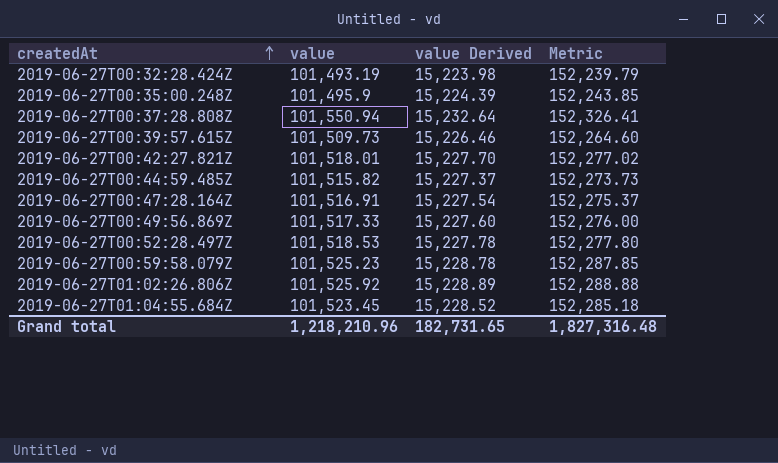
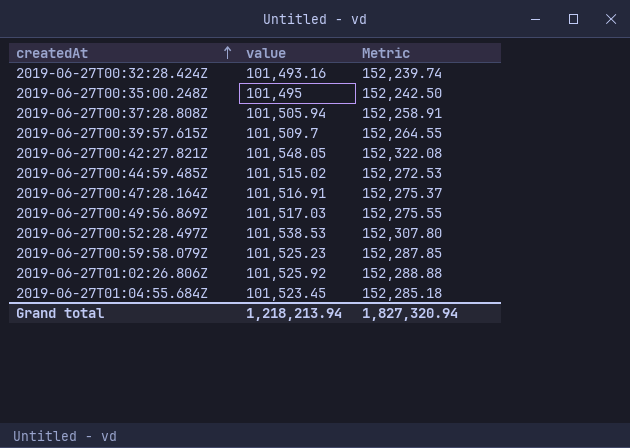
column value Derived | formula: [value] * 0.15 -> none
2019-06-27T00:32:28.424Z | value: 101,493.19 -> 101,493.16
2019-06-27T00:32:28.424Z | Metric: 152,239.79 -> 152,239.74
2019-06-27T00:35:00.248Z | value: 101,495.9 -> 101,495
2019-06-27T00:35:00.248Z | Metric: 152,243.85 -> 152,242.50
2019-06-27T00:37:28.808Z | value: 101,550.94 -> 101,505.94
2019-06-27T00:37:28.808Z | Metric: 152,326.41 -> 152,258.91
2019-06-27T00:39:57.615Z | value: 101,509.73 -> 101,509.7
2019-06-27T00:39:57.615Z | Metric: 152,264.60 -> 152,264.55
2019-06-27T00:42:27.821Z | value: 101,518.01 -> 101,548.05
2019-06-27T00:42:27.821Z | Metric: 152,277.02 -> 152,322.08
2019-06-27T00:44:59.485Z | value: 101,515.82 -> 101,515.02
2019-06-27T00:44:59.485Z | Metric: 152,273.73 -> 152,272.53
2019-06-27T00:49:56.869Z | value: 101,517.33 -> 101,517.03
2019-06-27T00:49:56.869Z | Metric: 152,276.00 -> 152,275.55
2019-06-27T00:52:28.497Z | value: 101,518.53 -> 101,538.53
2019-06-27T00:52:28.497Z | Metric: 152,277.80 -> 152,307.80
Grand total | value: 1,218,210.96 -> 1,218,213.94
Grand total | Metric: 1,827,316.48 -> 1,827,320.94

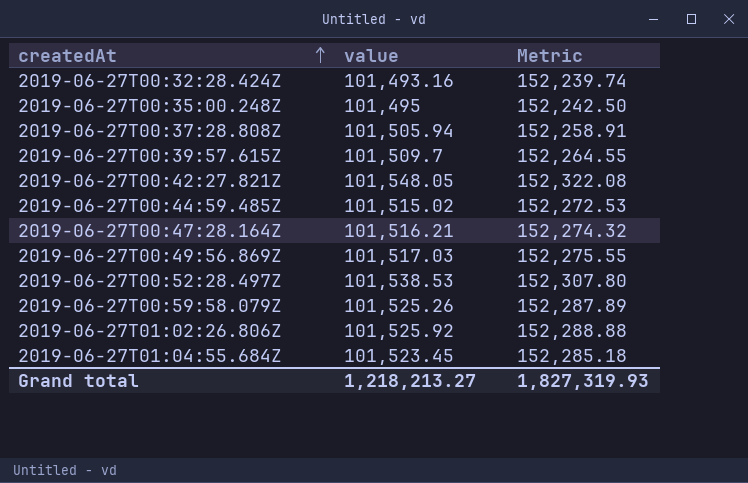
2019-06-27T00:47:28.164Z | value: 101,516.91 -> 101,516.21
2019-06-27T00:47:28.164Z | Metric: 152,275.37 -> 152,274.32
2019-06-27T00:59:58.079Z | value: 101,525.23 -> 101,525.26
2019-06-27T00:59:58.079Z | Metric: 152,287.85 -> 152,287.89
Grand total | value: 1,218,213.94 -> 1,218,213.27
Grand total | Metric: 1,827,320.94 -> 1,827,319.93

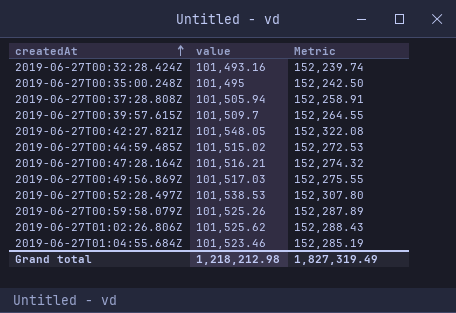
2019-06-27T01:02:26.806Z | value: 101,525.92 -> 101,525.62
2019-06-27T01:02:26.806Z | Metric: 152,288.88 -> 152,288.43
2019-06-27T01:04:55.684Z | value: 101,523.45 -> 101,523.46
2019-06-27T01:04:55.684Z | Metric: 152,285.18 -> 152,285.19
Grand total | value: 1,218,213.27 -> 1,218,212.98
Grand total | Metric: 1,827,319.93 -> 1,827,319.49

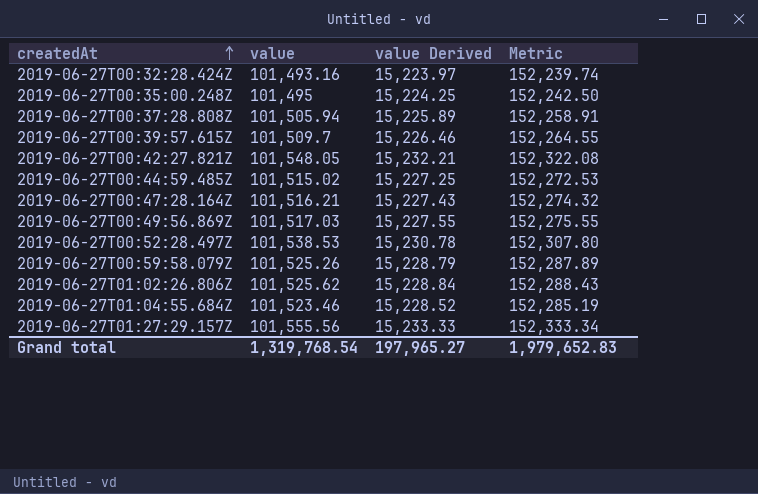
column value Derived | formula: none -> [value] * 0.15
row 2019-06-27T01:27:29.157Z: none -> 101,555.56 | 15,233.33 | 152,333.34
Grand total | value: 1,218,212.98 -> 1,319,768.54
Grand total | Metric: 1,827,319.49 -> 1,979,652.83

